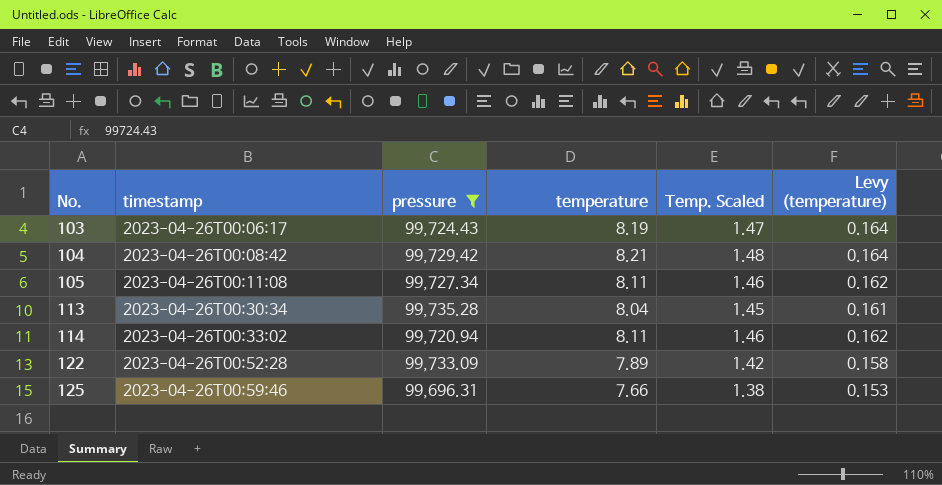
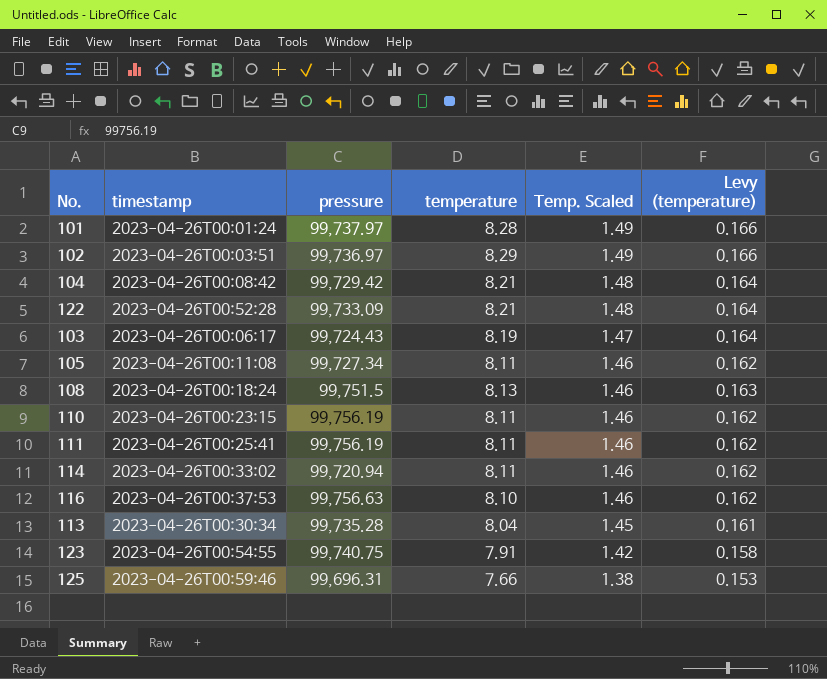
filter: pressure <= 99,735.28 -> none
row order: No. ascending -> Temp. Scaled descending
122 | temperature: 7.89 -> 8.21
122 | Temp. Scaled: 1.42 -> 1.48
122 | Levy (temperature): 0.158 -> 0.164

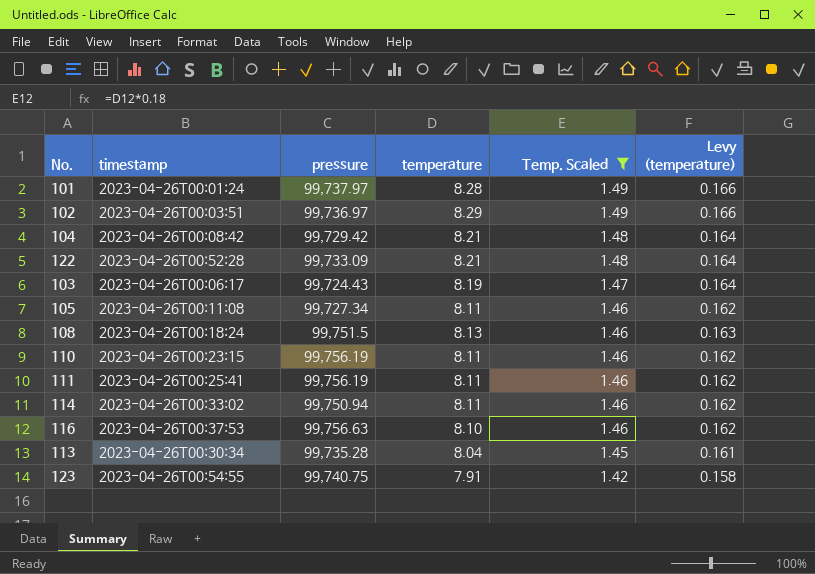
filter: none -> Temp. Scaled != 1.38
114 | pressure: 99,720.94 -> 99,750.94

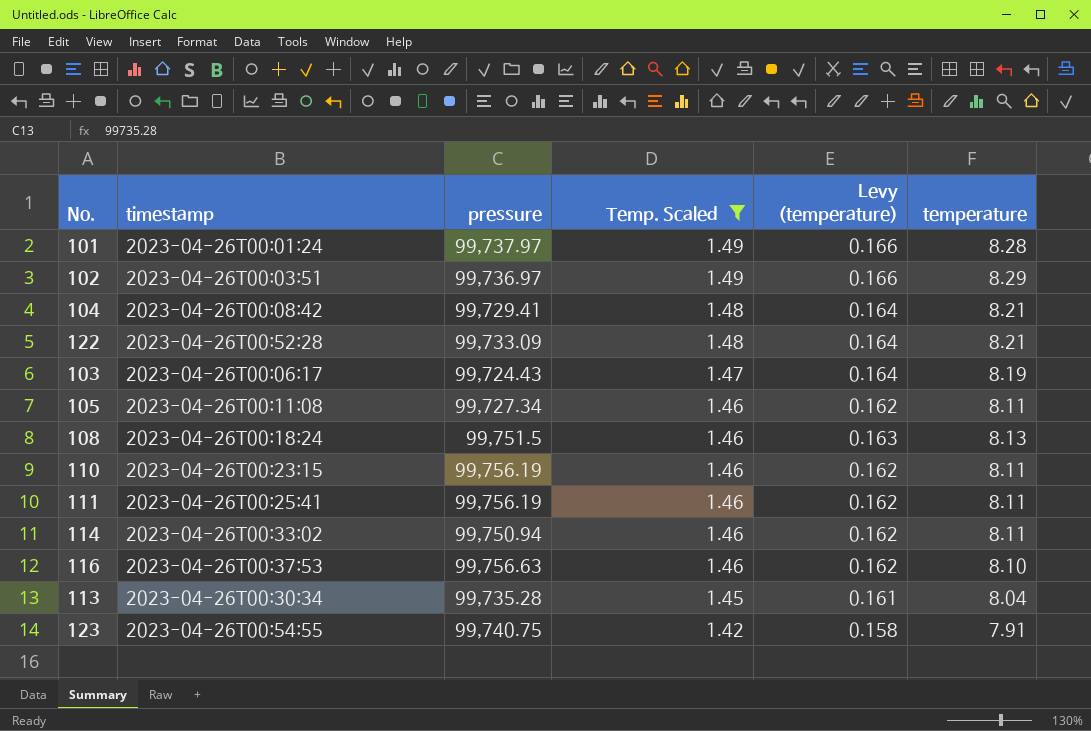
column temperature | position: 4 -> 6
104 | pressure: 99,729.42 -> 99,729.41

